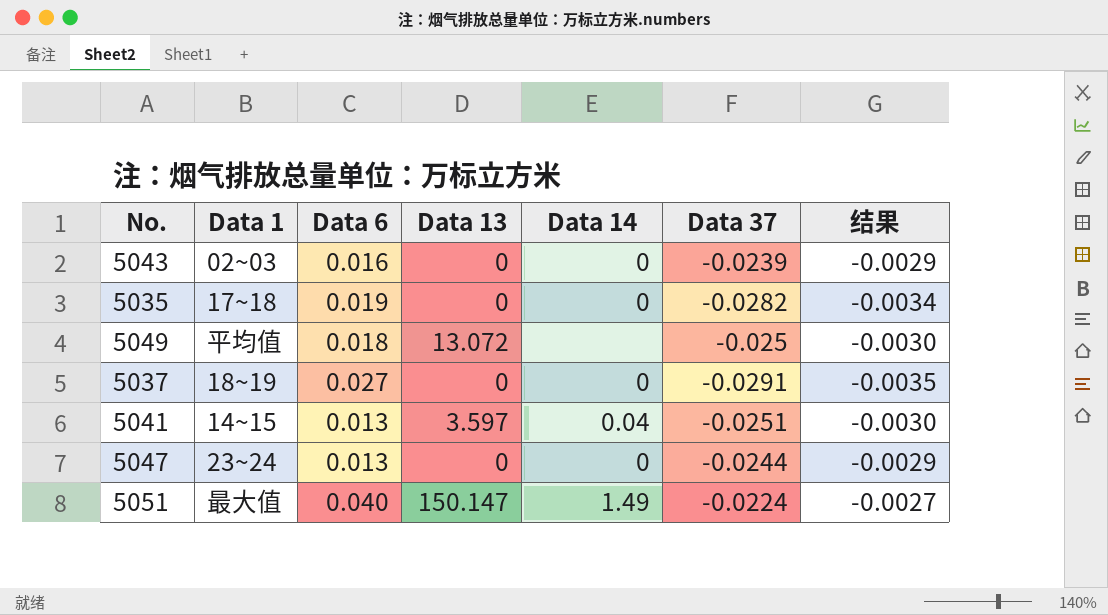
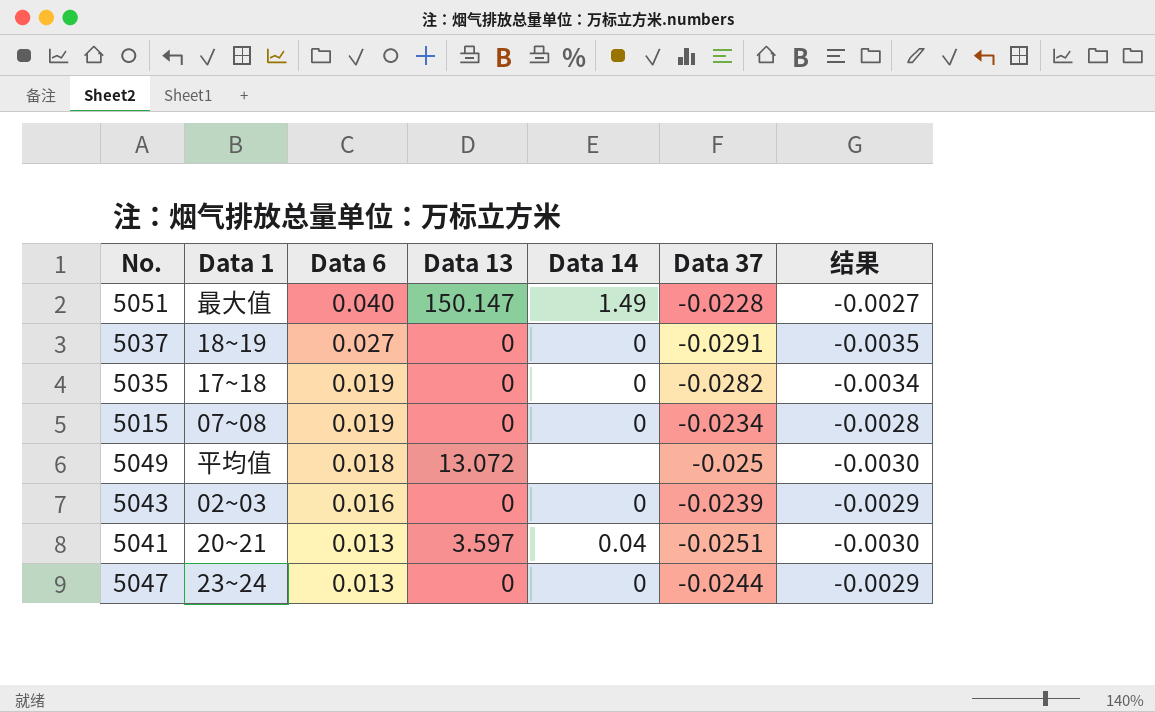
row order: none -> Data 6 descending
5051 | Data 37: -0.0224 -> -0.0228
row 5015: none -> 07~08 | 0.019 | 0 | 0 | -0.0234 | -0.0028
5041 | Data 1: 14~15 -> 20~21

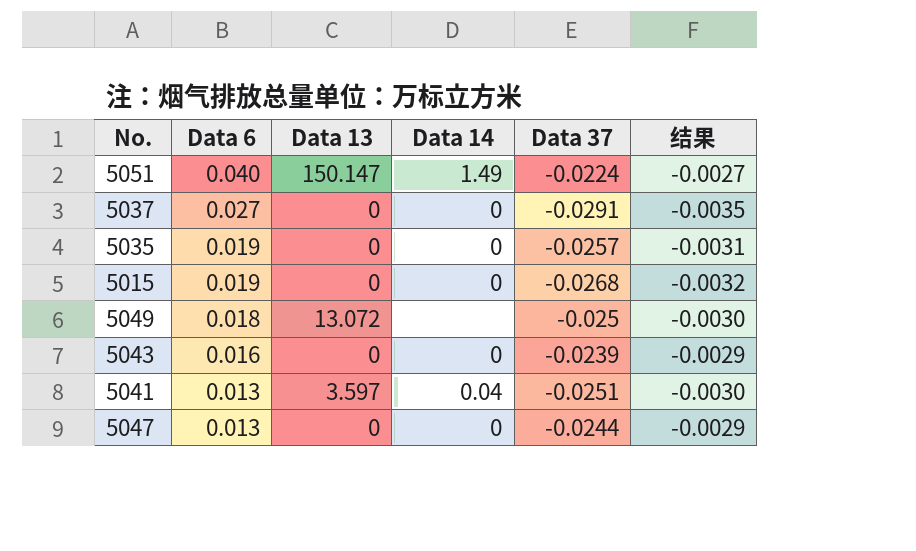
column Data 1 | position: 2 -> none
5051 | Data 37: -0.0228 -> -0.0224
5035 | Data 37: -0.0282 -> -0.0257
5035 | 结果: -0.0034 -> -0.0031
5015 | Data 37: -0.0234 -> -0.0268
5015 | 结果: -0.0028 -> -0.0032

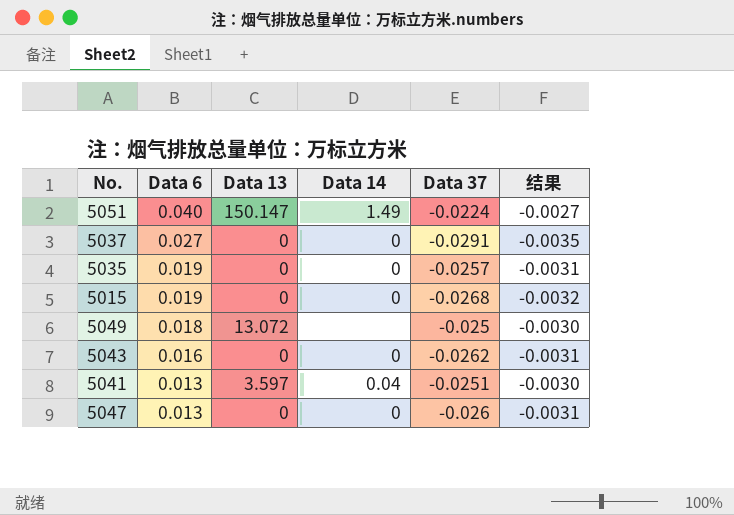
5043 | Data 37: -0.0239 -> -0.0262
5043 | 结果: -0.0029 -> -0.0031
5047 | Data 37: -0.0244 -> -0.026
5047 | 结果: -0.0029 -> -0.0031

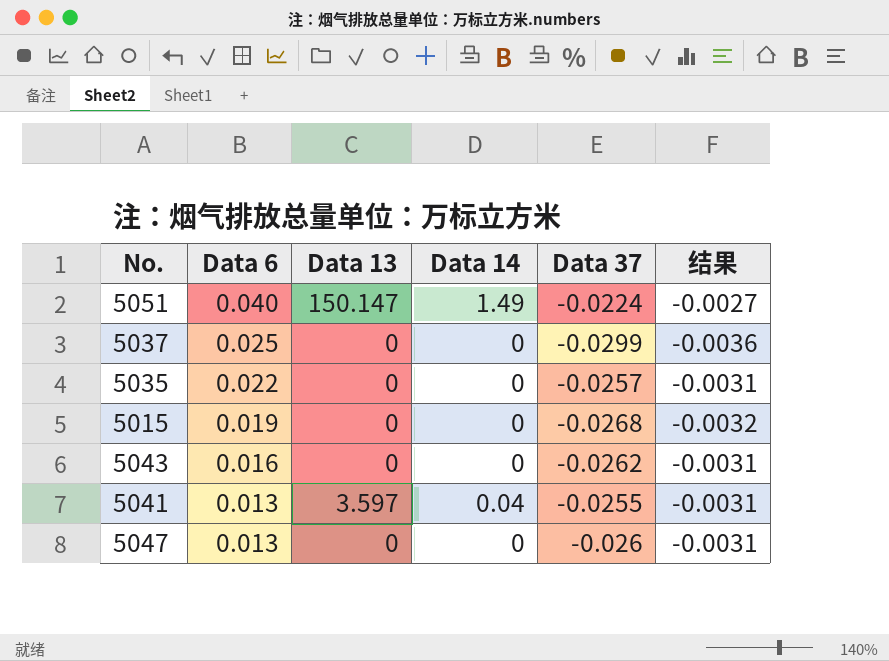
row 5049: 0.018 | 13.072 | none | -0.025 | -0.0030 -> none
5037 | Data 6: 0.027 -> 0.025
5037 | Data 37: -0.0291 -> -0.0299
5037 | 结果: -0.0035 -> -0.0036
5035 | Data 6: 0.019 -> 0.022
5041 | Data 37: -0.0251 -> -0.0255
5041 | 结果: -0.0030 -> -0.0031

